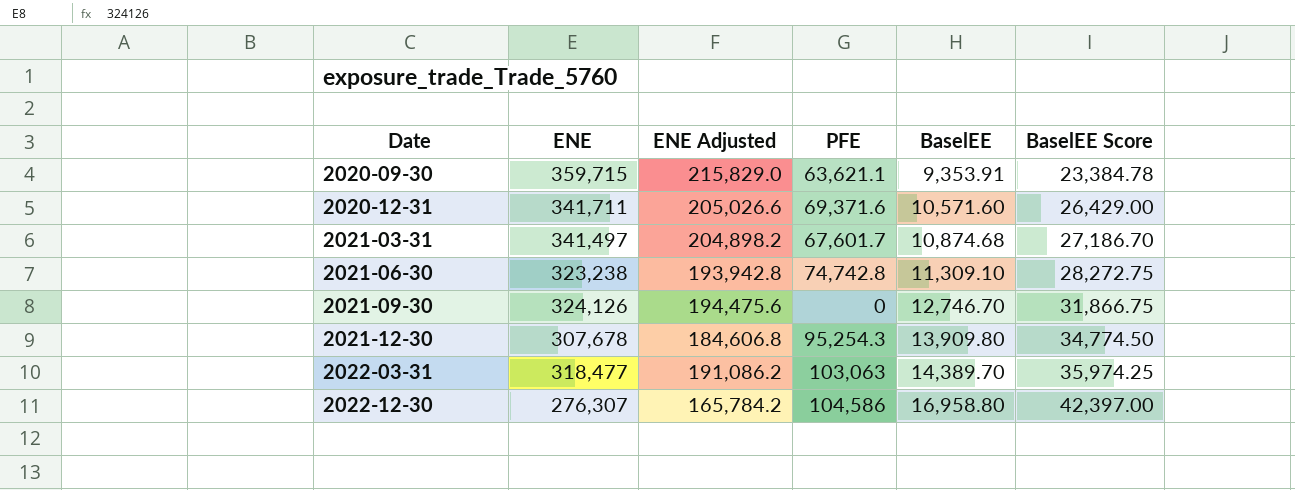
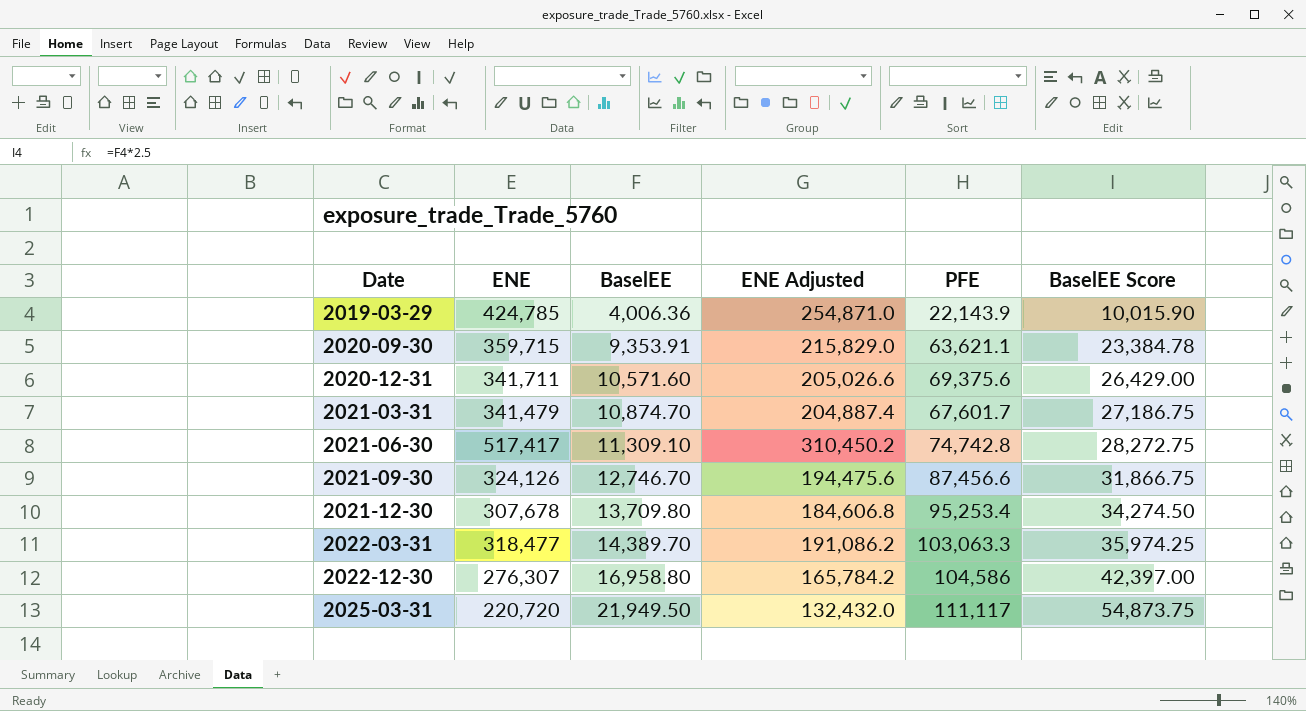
column BaselEE | position: 5 -> 3
row 2019-03-29: none -> 424,785 | 4,006.36 | 254,871.0 | 22,143.9 | 10,015.90
2020-12-31 | PFE: 69,371.6 -> 69,375.6
2021-03-31 | ENE: 341,497 -> 341,479
2021-03-31 | BaselEE: 10,874.68 -> 10,874.70
2021-03-31 | ENE Adjusted: 204,898.2 -> 204,887.4
2021-03-31 | BaselEE Score: 27,186.70 -> 27,186.75
2021-06-30 | ENE: 323,238 -> 517,417
2021-06-30 | ENE Adjusted: 193,942.8 -> 310,450.2
2021-09-30 | PFE: 0 -> 87,456.6
2021-12-30 | BaselEE: 13,909.80 -> 13,709.80
2021-12-30 | PFE: 95,254.3 -> 95,253.4
2021-12-30 | BaselEE Score: 34,774.50 -> 34,274.50
2022-03-31 | PFE: 103,063 -> 103,063.3
row 2025-03-31: none -> 220,720 | 21,949.50 | 132,432.0 | 111,117 | 54,873.75

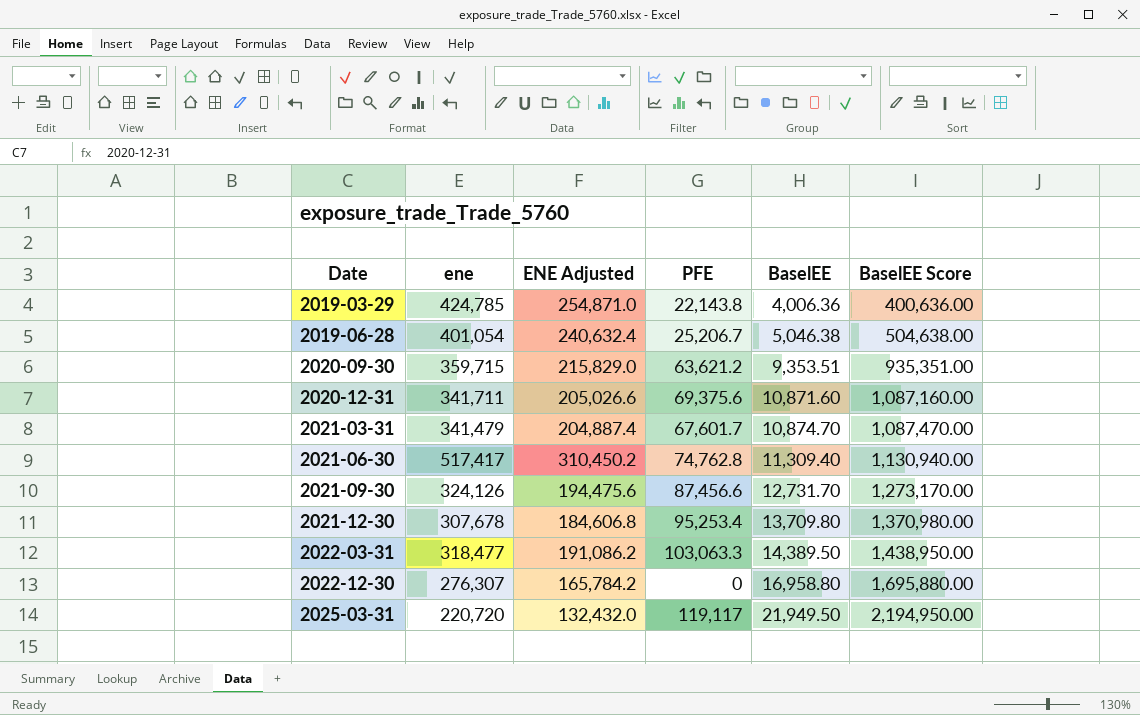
column name: ENE -> ene
column BaselEE | position: 3 -> 5
column BaselEE Score | formula: [BaselEE] * 2.5 -> [BaselEE] * 100
2019-03-29 | PFE: 22,143.9 -> 22,143.8
row 2019-06-28: none -> 401,054 | 240,632.4 | 25,206.7 | 5,046.38 | 504,638.00
2020-09-30 | PFE: 63,621.1 -> 63,621.2
2020-09-30 | BaselEE: 9,353.91 -> 9,353.51
2020-12-31 | BaselEE: 10,571.60 -> 10,871.60
2021-06-30 | PFE: 74,742.8 -> 74,762.8
2021-06-30 | BaselEE: 11,309.10 -> 11,309.40
2021-09-30 | BaselEE: 12,746.70 -> 12,731.70
2022-03-31 | BaselEE: 14,389.70 -> 14,389.50
2022-12-30 | PFE: 104,586 -> 0
2025-03-31 | PFE: 111,117 -> 119,117

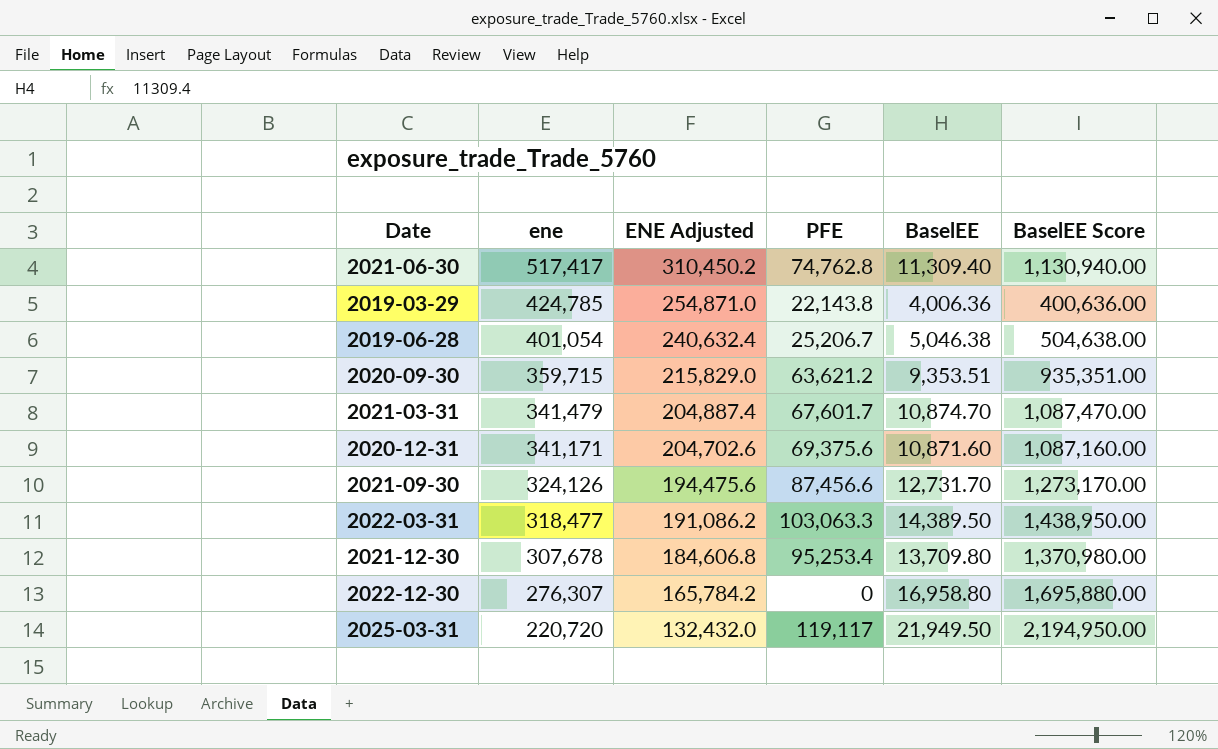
row order: Date ascending -> ene descending
2020-12-31 | ene: 341,711 -> 341,171
2020-12-31 | ENE Adjusted: 205,026.6 -> 204,702.6

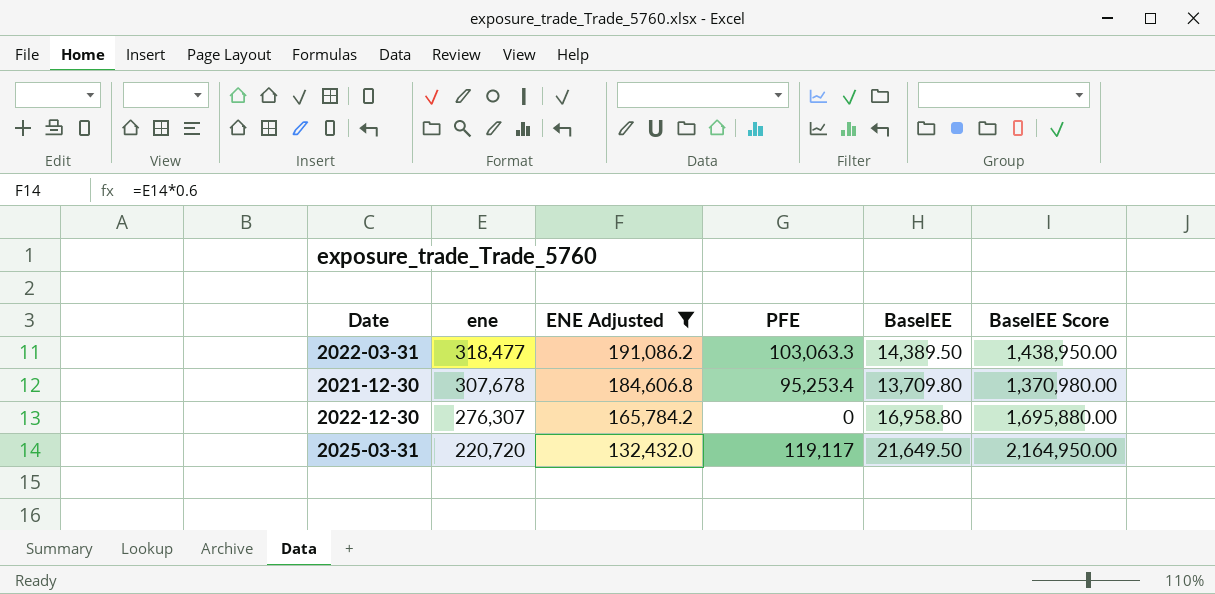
filter: none -> ENE Adjusted <= 191,086.2
2025-03-31 | BaselEE: 21,949.50 -> 21,649.50
2025-03-31 | BaselEE Score: 2,194,950.00 -> 2,164,950.00

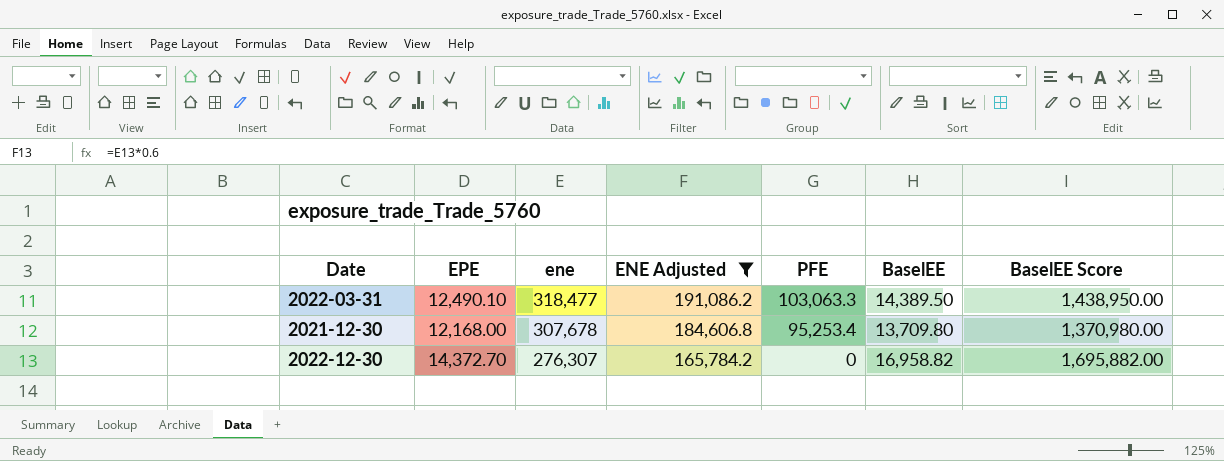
column EPE | position: none -> 2
row 2025-03-31: 220,720 | 132,432.0 | 119,117 | 21,649.50 | 2,164,950.00 -> none
2022-12-30 | BaselEE: 16,958.80 -> 16,958.82
2022-12-30 | BaselEE Score: 1,695,880.00 -> 1,695,882.00

